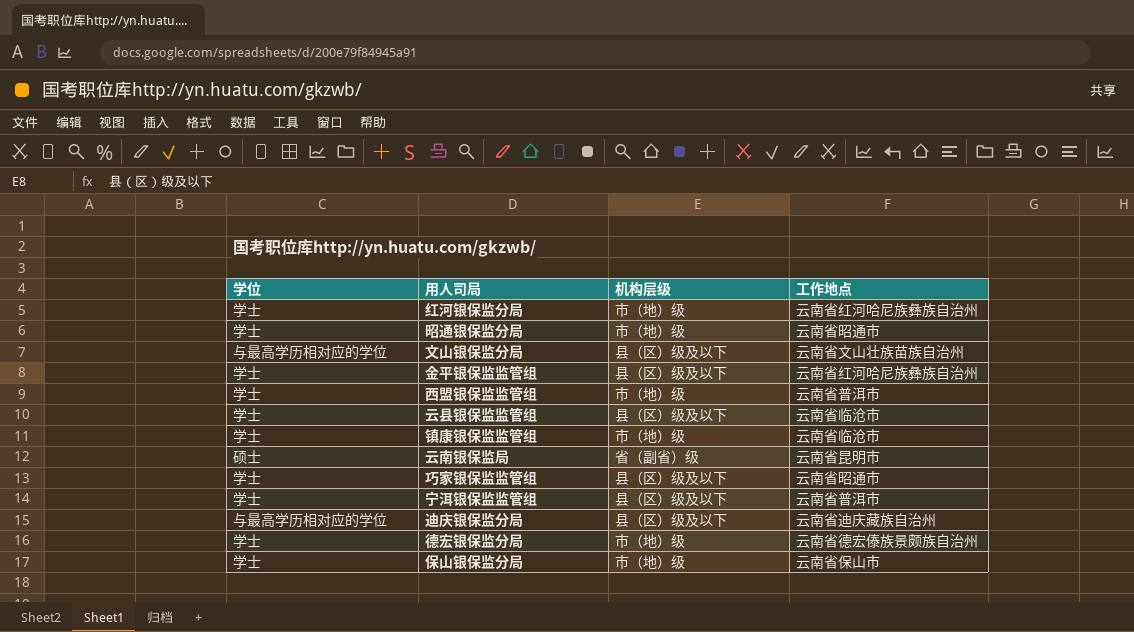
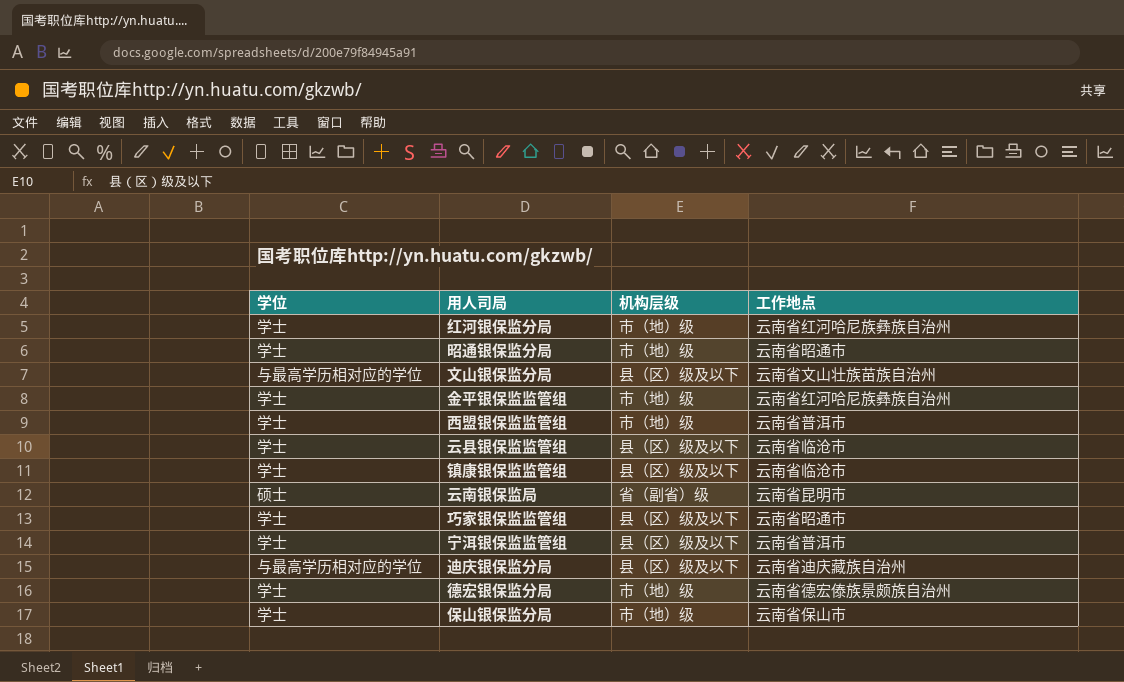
金平银保监监管组 | 机构层级: 县（区）级及以下 -> 市（地）级
镇康银保监监管组 | 机构层级: 市（地）级 -> 县（区）级及以下

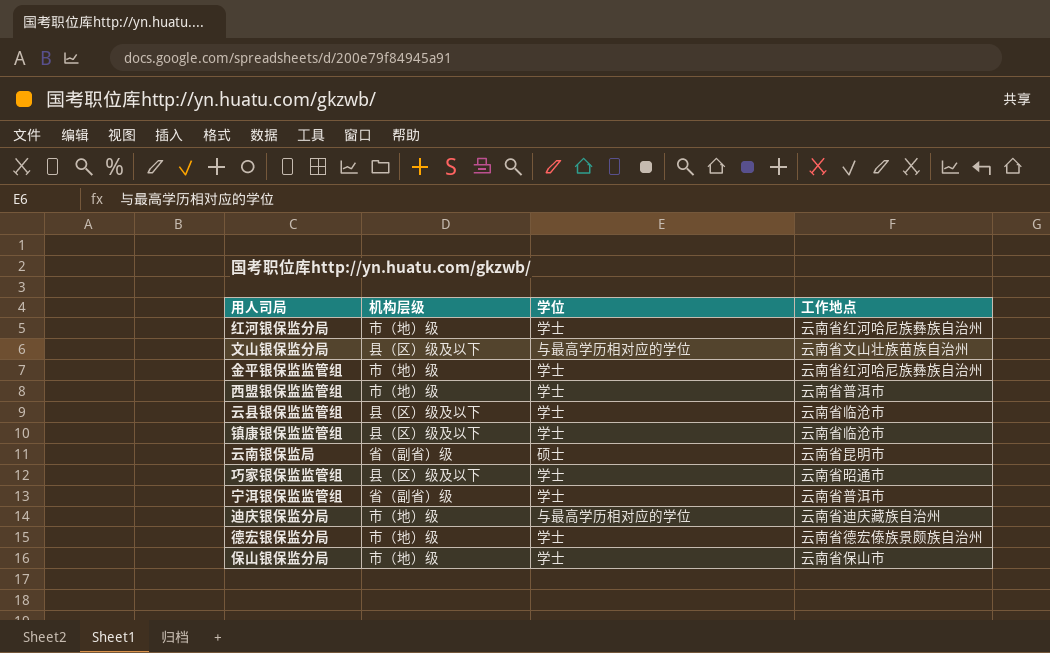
column 学位 | position: 1 -> 3
row 昭通银保监分局: 学士 | 市（地）级 | 云南省昭通市 -> none
宁洱银保监监管组 | 机构层级: 县（区）级及以下 -> 省（副省）级
迪庆银保监分局 | 机构层级: 县（区）级及以下 -> 市（地）级

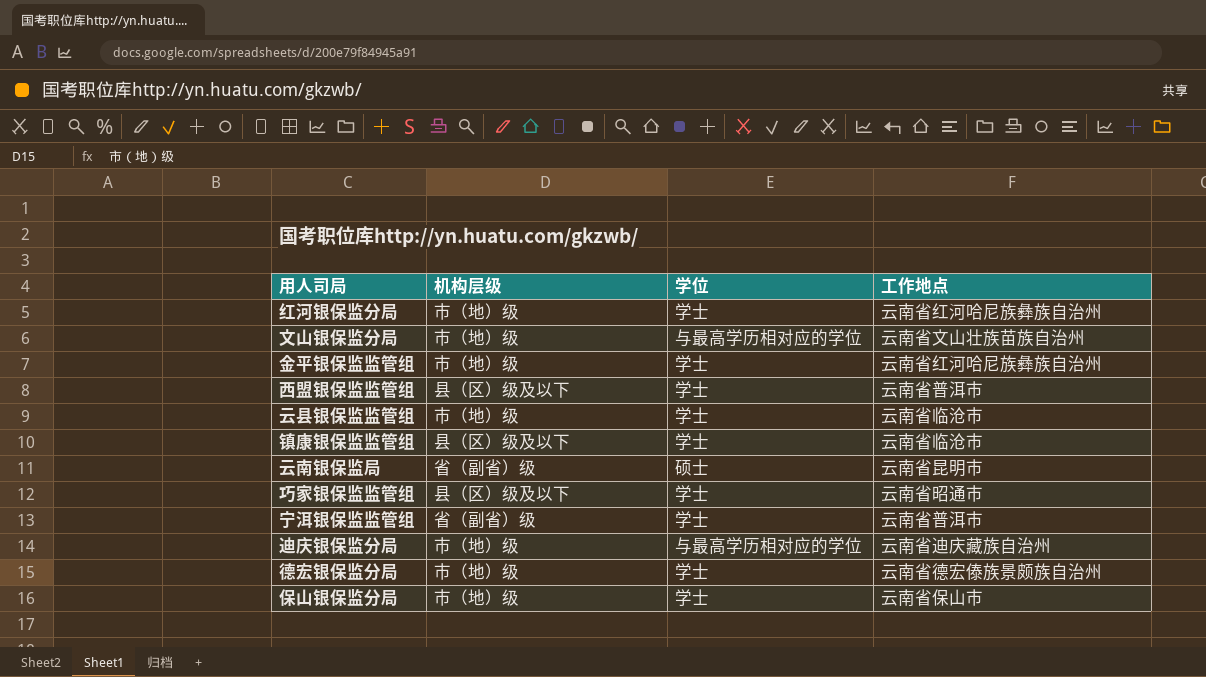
文山银保监分局 | 机构层级: 县（区）级及以下 -> 市（地）级
西盟银保监监管组 | 机构层级: 市（地）级 -> 县（区）级及以下
云县银保监监管组 | 机构层级: 县（区）级及以下 -> 市（地）级

